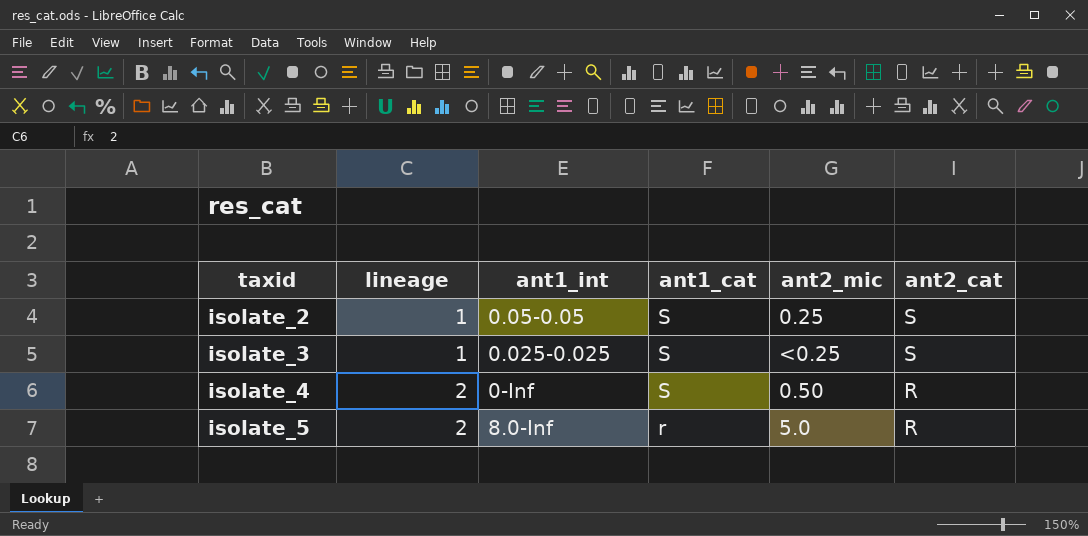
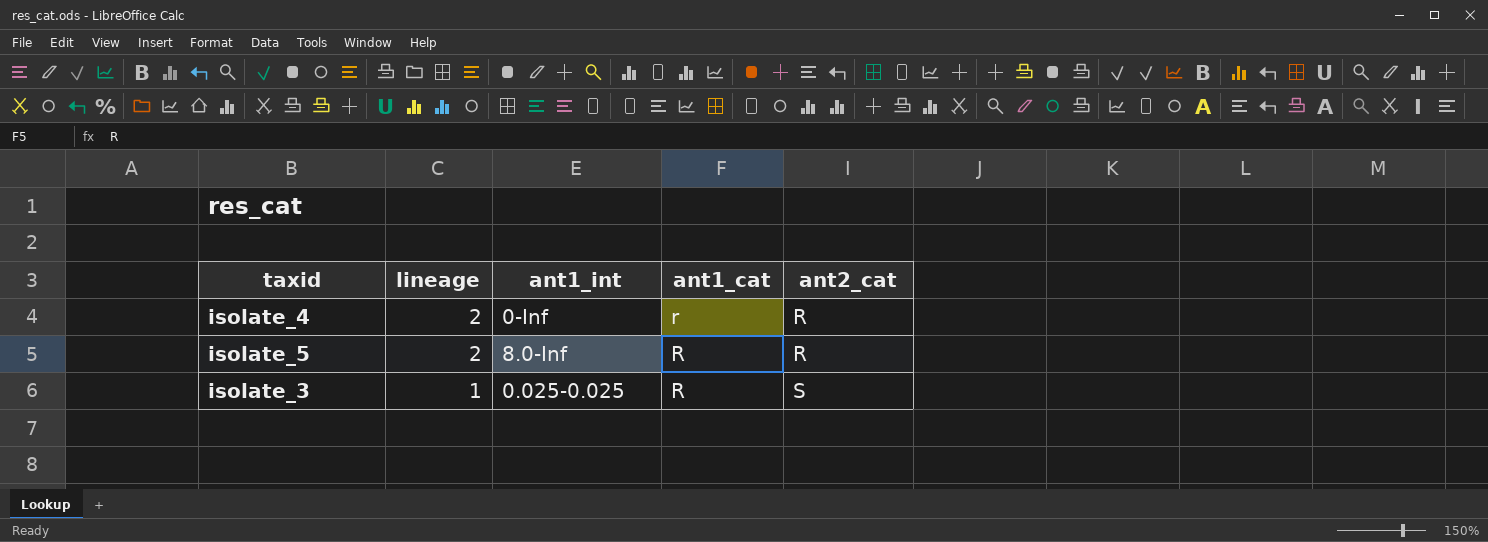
row order: taxid ascending -> lineage descending
column ant2_mic | position: 5 -> none
row isolate_2: 1 | 0.05-0.05 | S | 0.25 | S -> none
isolate_4 | ant1_cat: S -> r
isolate_5 | ant1_cat: r -> R
isolate_3 | ant1_cat: S -> R

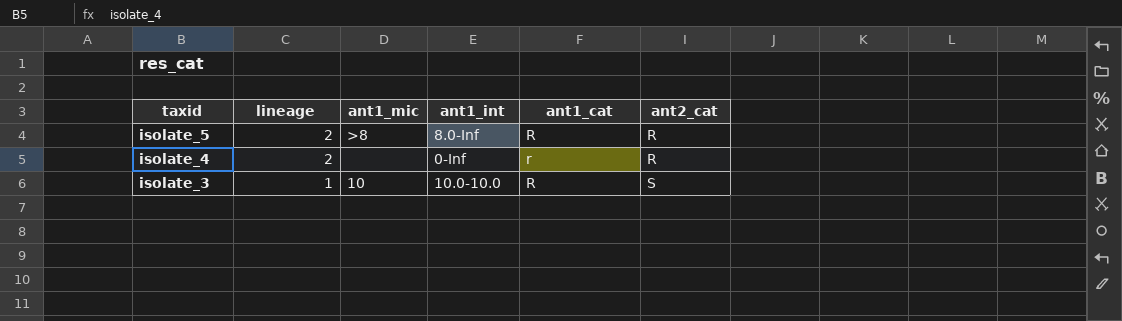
row order: lineage descending -> taxid descending
column ant1_mic | position: none -> 3
isolate_3 | ant1_int: 0.025-0.025 -> 10.0-10.0

